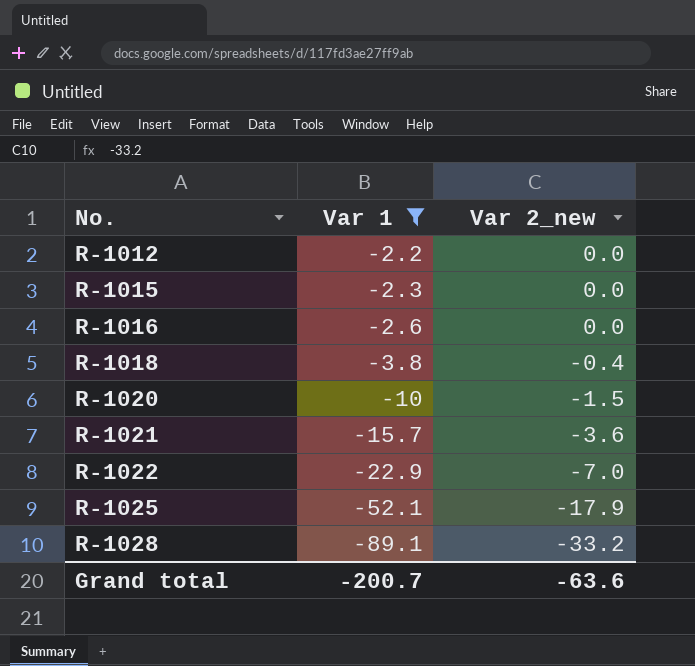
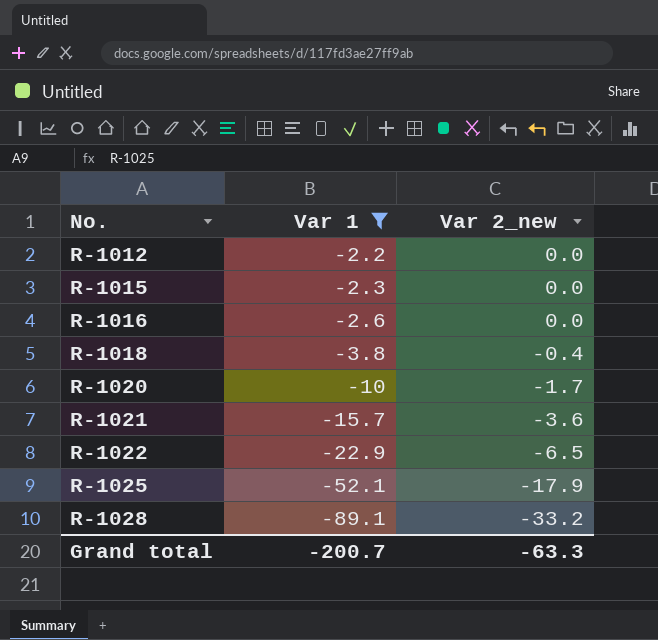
R-1020 | Var 2_new: -1.5 -> -1.7
R-1022 | Var 2_new: -7.0 -> -6.5
Grand total | Var 2_new: -63.6 -> -63.3

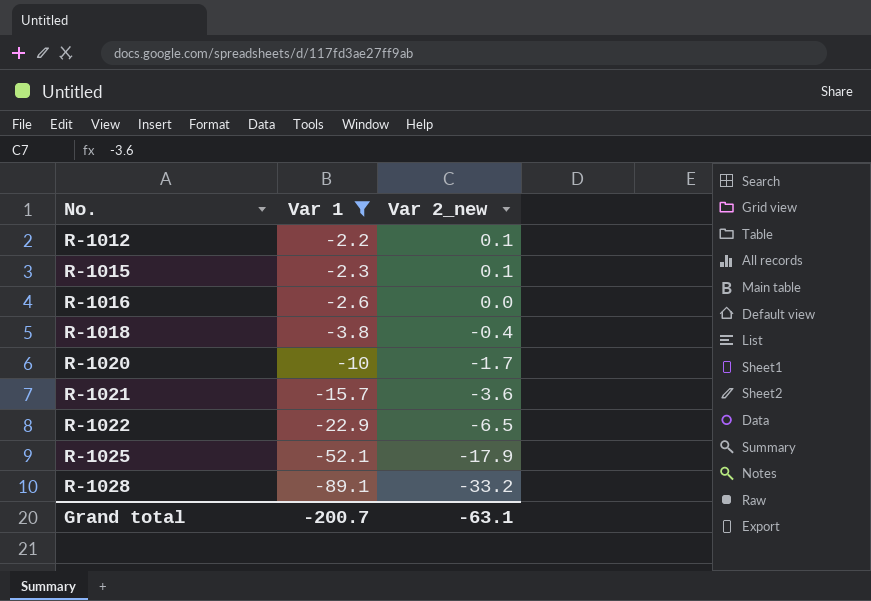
R-1012 | Var 2_new: 0.0 -> 0.1
R-1015 | Var 2_new: 0.0 -> 0.1
Grand total | Var 2_new: -63.3 -> -63.1

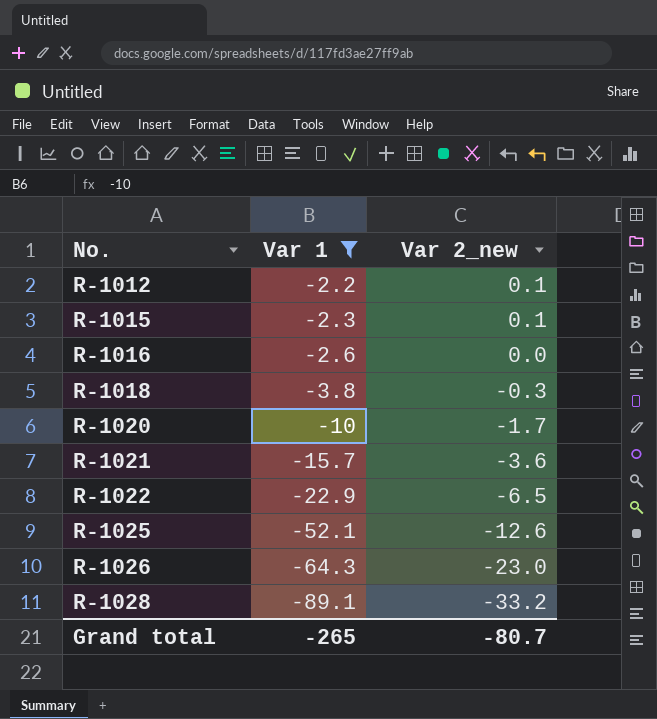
R-1018 | Var 2_new: -0.4 -> -0.3
R-1025 | Var 2_new: -17.9 -> -12.6
row R-1026: none -> -64.3 | -23.0
Grand total | Var 1: -200.7 -> -265
Grand total | Var 2_new: -63.1 -> -80.7

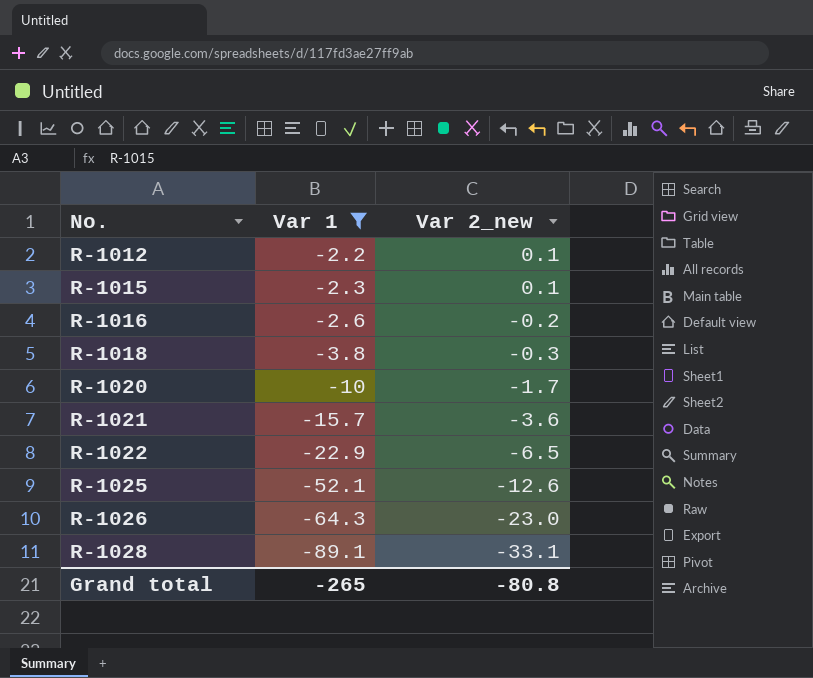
R-1016 | Var 2_new: 0.0 -> -0.2
R-1028 | Var 2_new: -33.2 -> -33.1
Grand total | Var 2_new: -80.7 -> -80.8

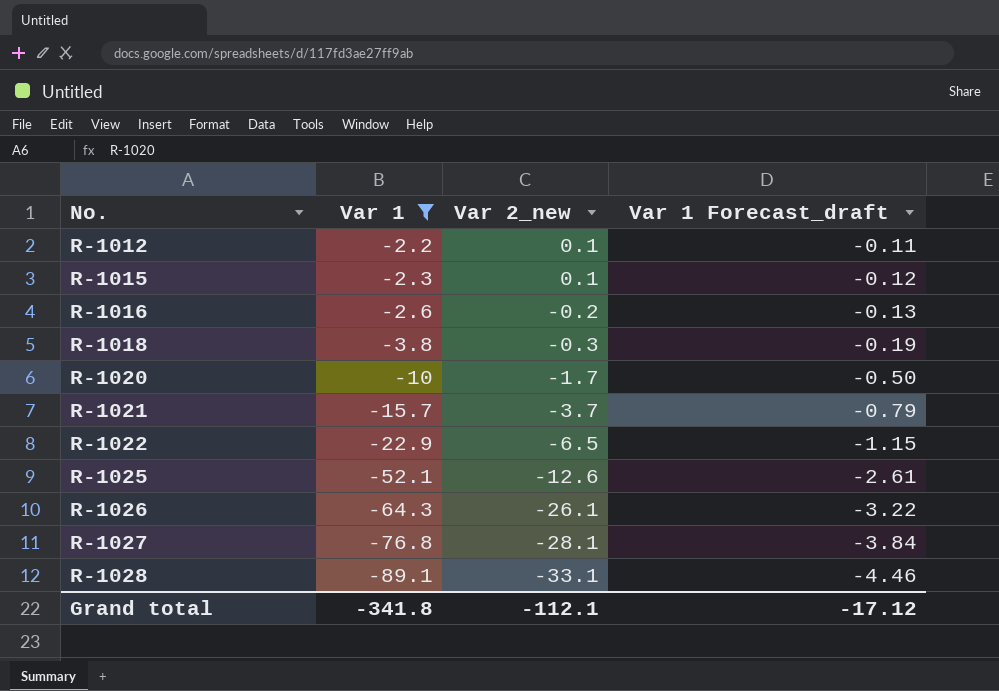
column Var 1 Forecast_draft | formula: none -> [Var 1] * 0.05
R-1021 | Var 2_new: -3.6 -> -3.7
R-1026 | Var 2_new: -23.0 -> -26.1
row R-1027: none -> -76.8 | -28.1 | -3.84
Grand total | Var 1: -265 -> -341.8
Grand total | Var 2_new: -80.8 -> -112.1

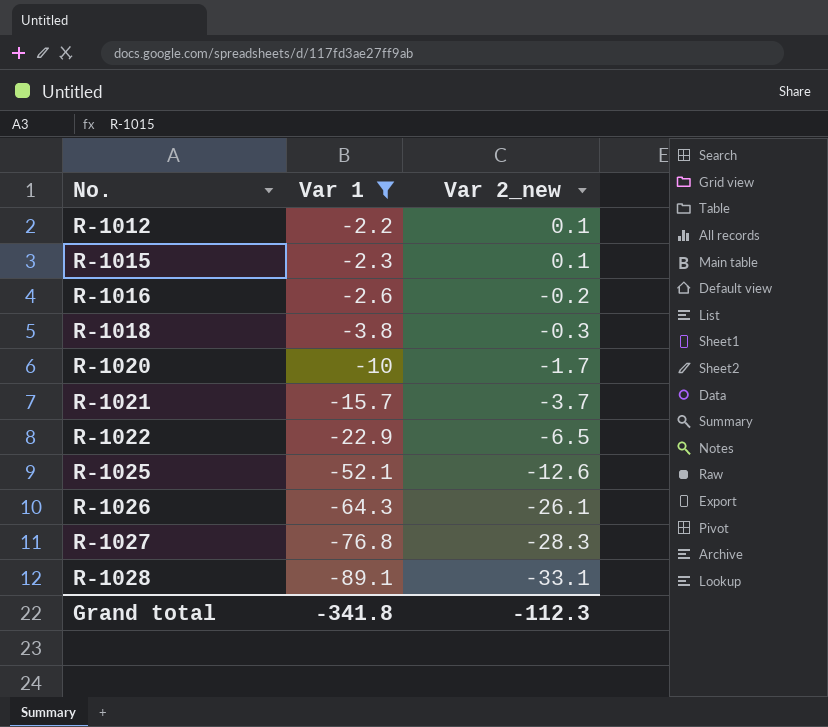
column Var 1 Forecast_draft | formula: [Var 1] * 0.05 -> none
R-1027 | Var 2_new: -28.1 -> -28.3
Grand total | Var 2_new: -112.1 -> -112.3

